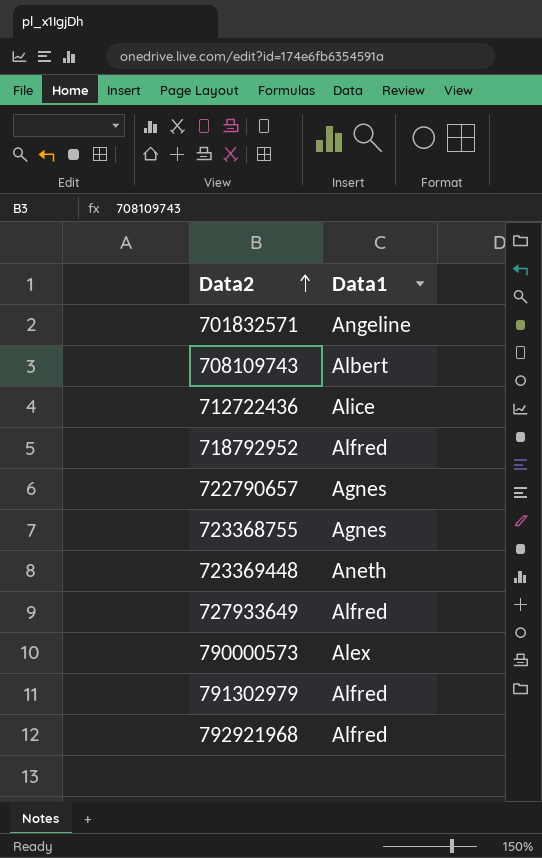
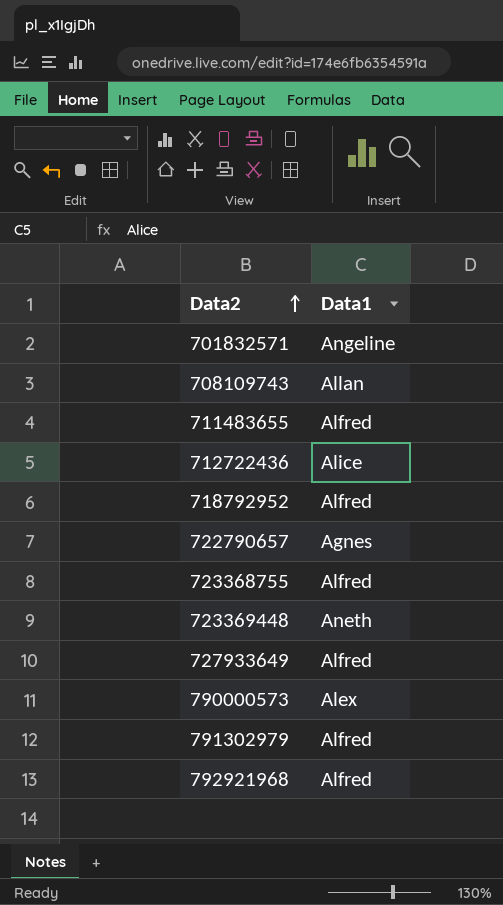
708109743 | Data1: Albert -> Allan
row 711483655: none -> Alfred
723368755 | Data1: Agnes -> Alfred

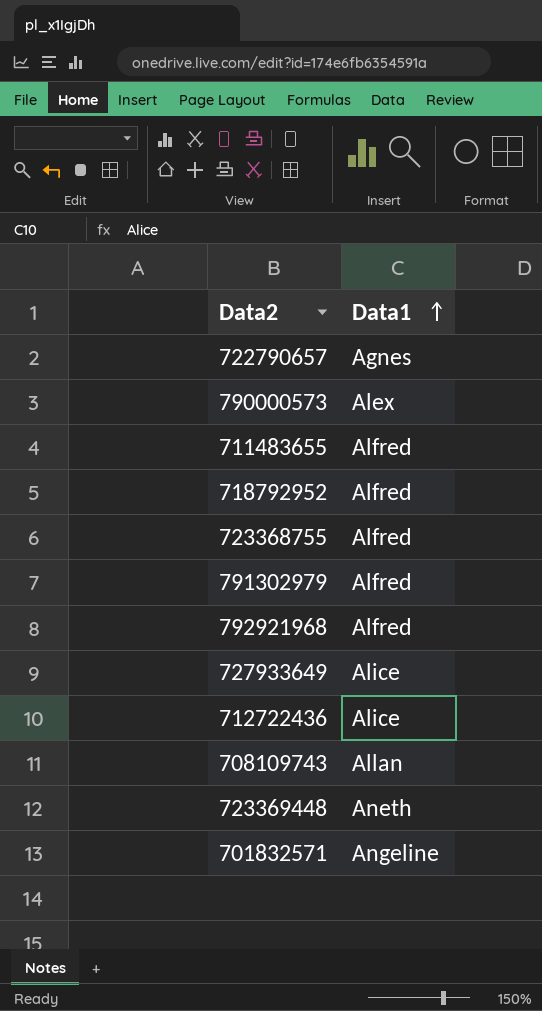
row order: Data2 ascending -> Data1 ascending
727933649 | Data1: Alfred -> Alice

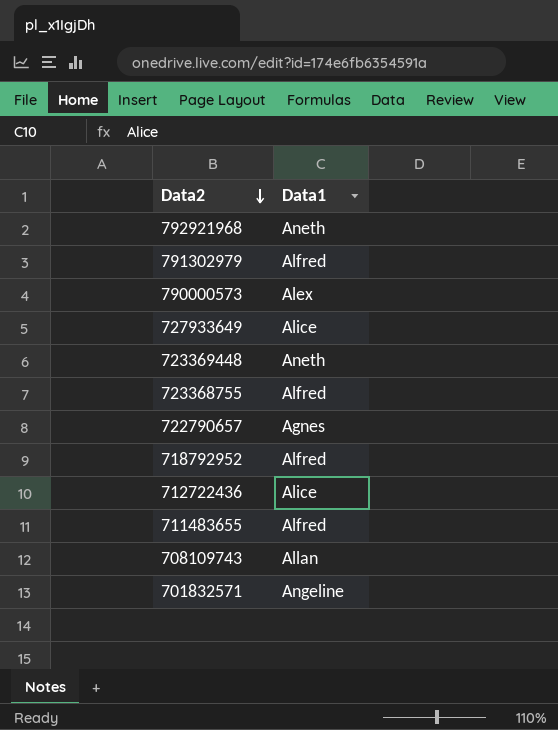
row order: Data1 ascending -> Data2 descending
792921968 | Data1: Alfred -> Aneth

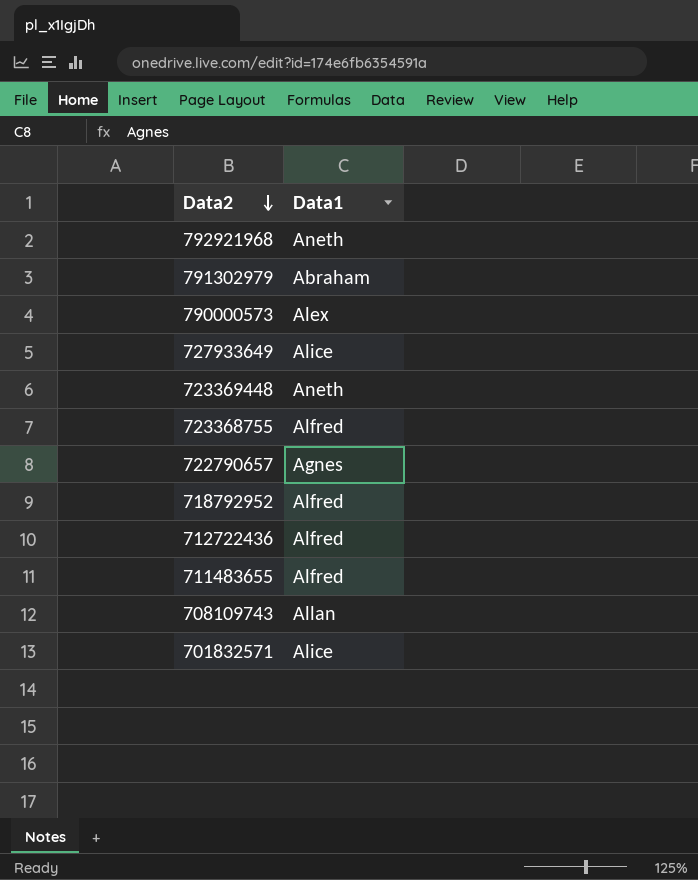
791302979 | Data1: Alfred -> Abraham
712722436 | Data1: Alice -> Alfred
701832571 | Data1: Angeline -> Alice

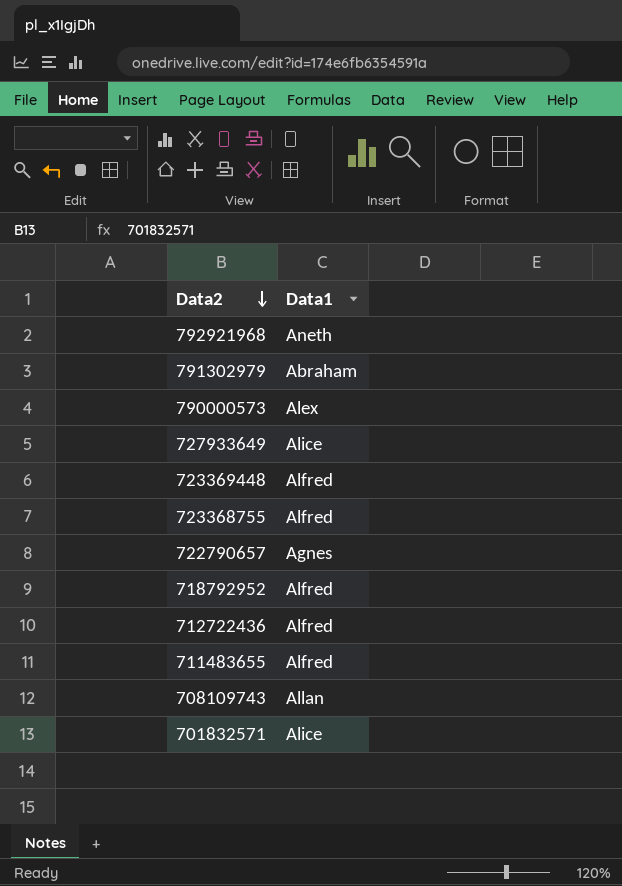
723369448 | Data1: Aneth -> Alfred

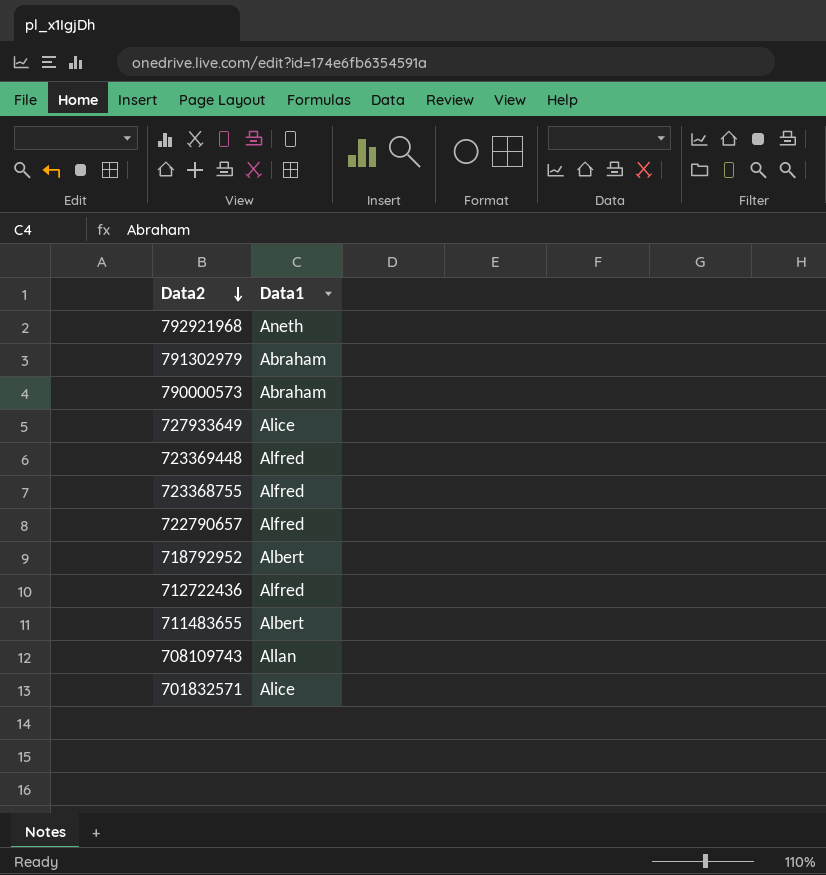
790000573 | Data1: Alex -> Abraham
722790657 | Data1: Agnes -> Alfred
718792952 | Data1: Alfred -> Albert
711483655 | Data1: Alfred -> Albert

